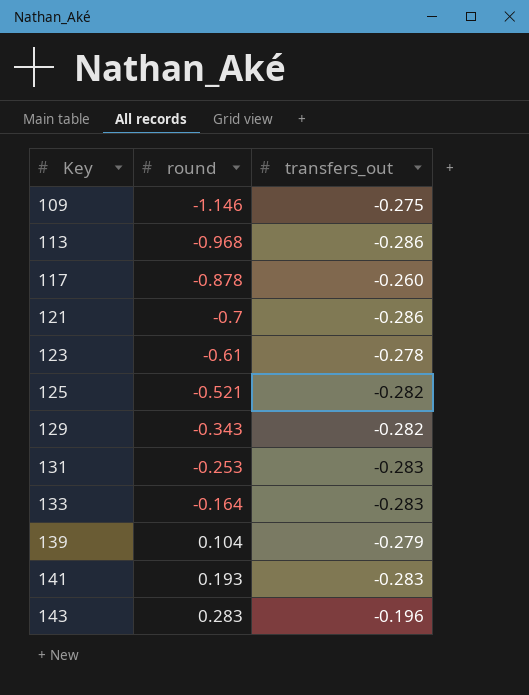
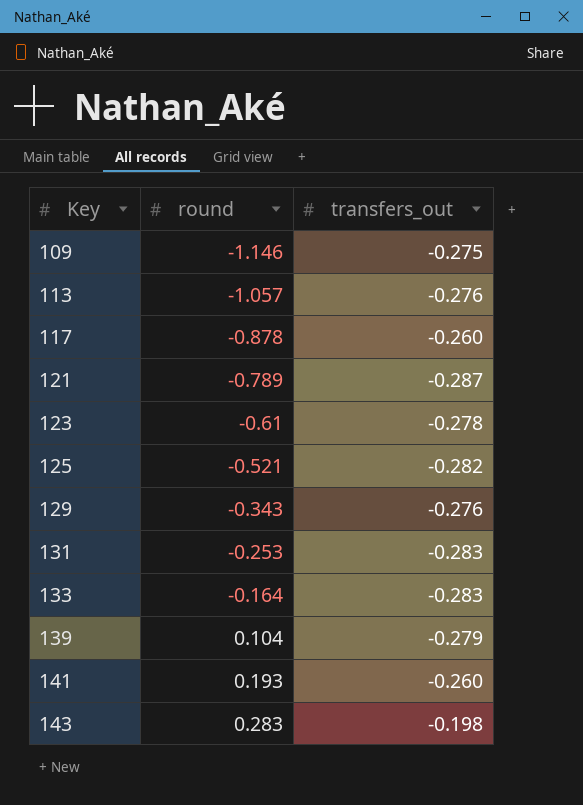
113 | round: -0.968 -> -1.057
113 | transfers_out: -0.286 -> -0.276
121 | round: -0.7 -> -0.789
121 | transfers_out: -0.286 -> -0.287
129 | transfers_out: -0.282 -> -0.276
141 | transfers_out: -0.283 -> -0.260
143 | transfers_out: -0.196 -> -0.198

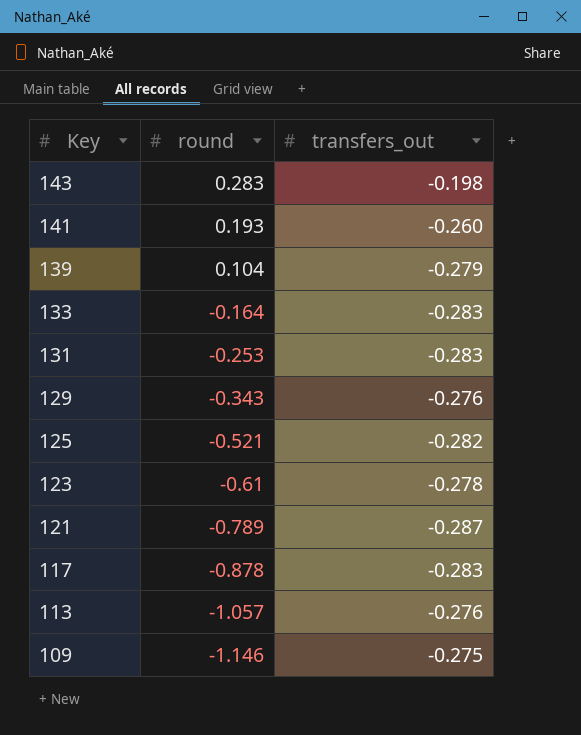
row order: Key ascending -> Key descending
117 | transfers_out: -0.260 -> -0.283

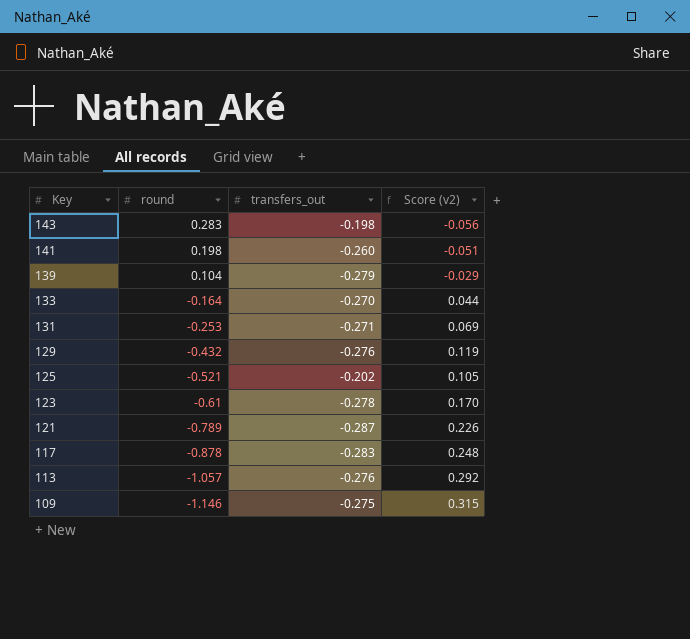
column Score (v2) | formula: none -> [round] * [transfers_out]
141 | round: 0.193 -> 0.198
133 | transfers_out: -0.283 -> -0.270
131 | transfers_out: -0.283 -> -0.271
129 | round: -0.343 -> -0.432
125 | transfers_out: -0.282 -> -0.202

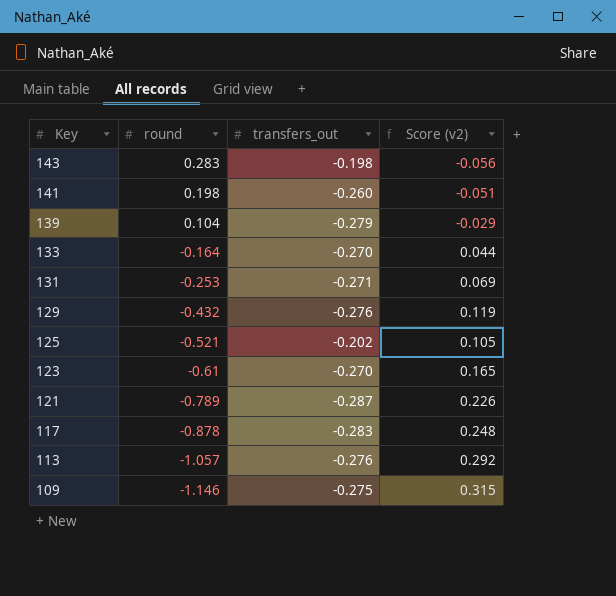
123 | transfers_out: -0.278 -> -0.270
123 | Score (v2): 0.170 -> 0.165

